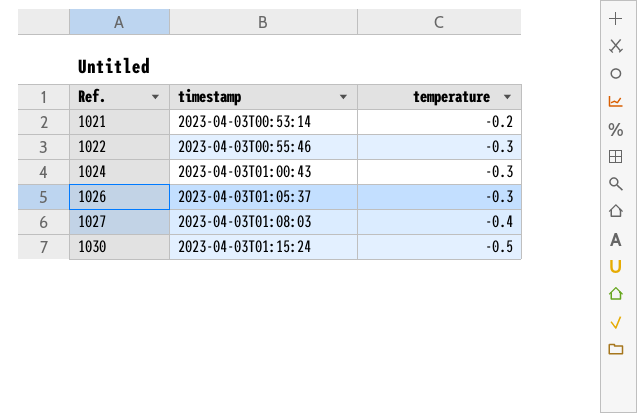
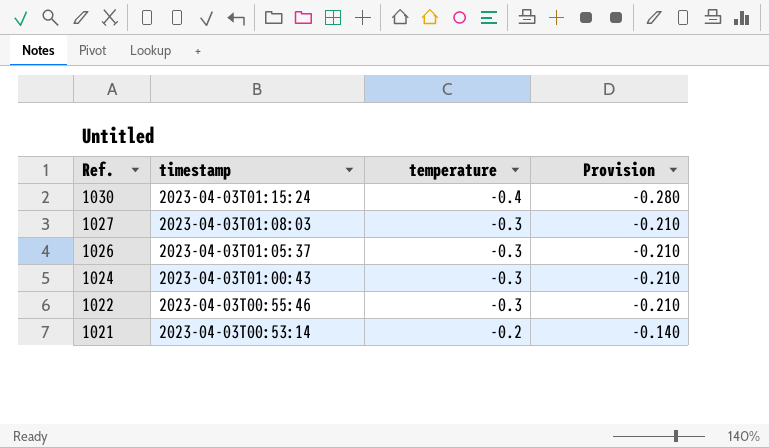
row order: Ref. ascending -> Ref. descending
column Provision | formula: none -> [temperature] * 0.7
1030 | temperature: -0.5 -> -0.4
1027 | temperature: -0.4 -> -0.3

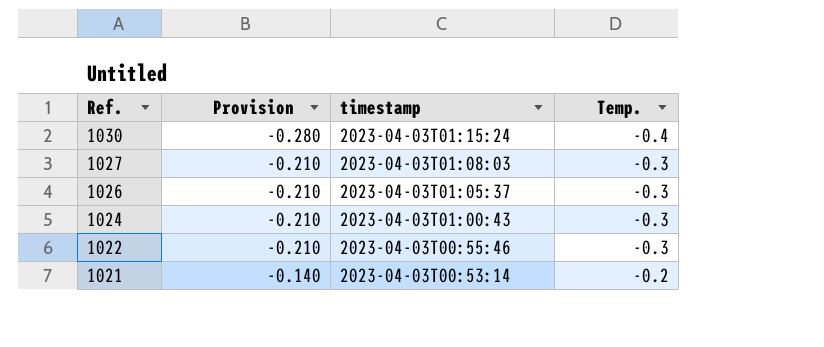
column Provision | position: 4 -> 2
column name: temperature -> Temp.

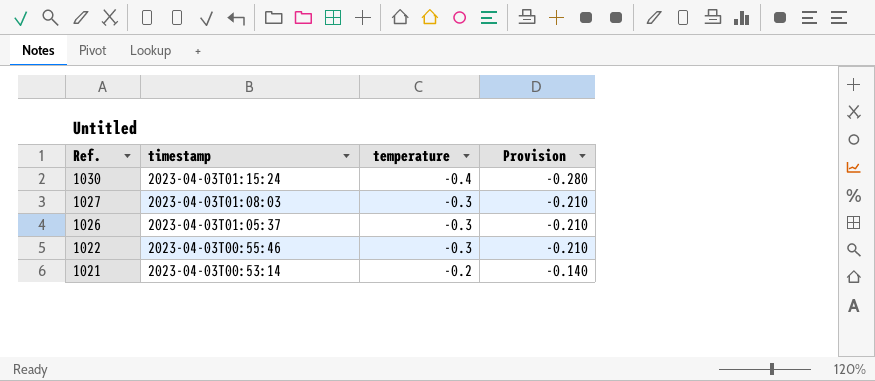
column name: Temp. -> temperature
column Provision | position: 2 -> 4
row 1024: -0.210 | 2023-04-03T01:00:43 | -0.3 -> none

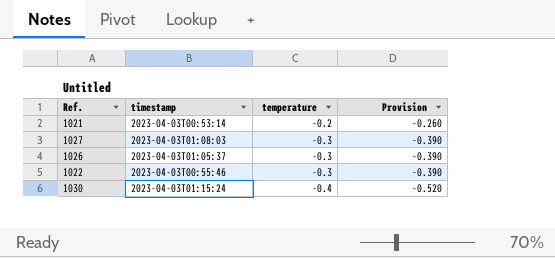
row order: Ref. descending -> temperature descending
column Provision | formula: [temperature] * 0.7 -> [temperature] * 1.3

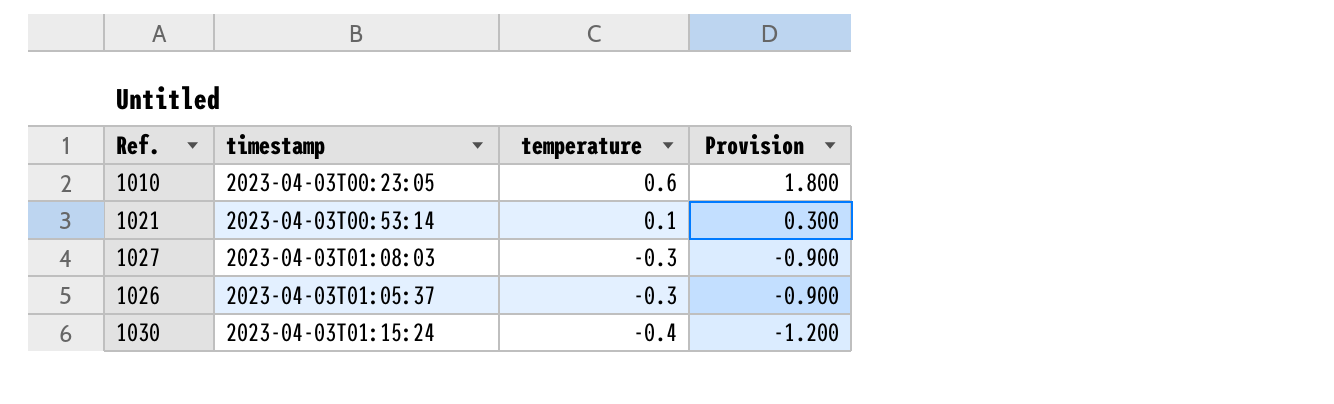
column Provision | formula: [temperature] * 1.3 -> [temperature] * 3
row 1022: 2023-04-03T00:55:46 | -0.3 | -0.390 -> none
row 1010: none -> 2023-04-03T00:23:05 | 0.6 | 1.800
1021 | temperature: -0.2 -> 0.1

